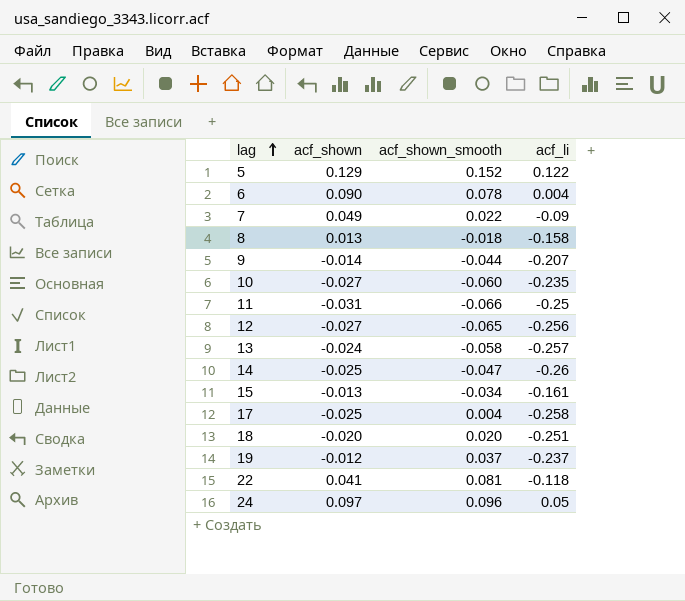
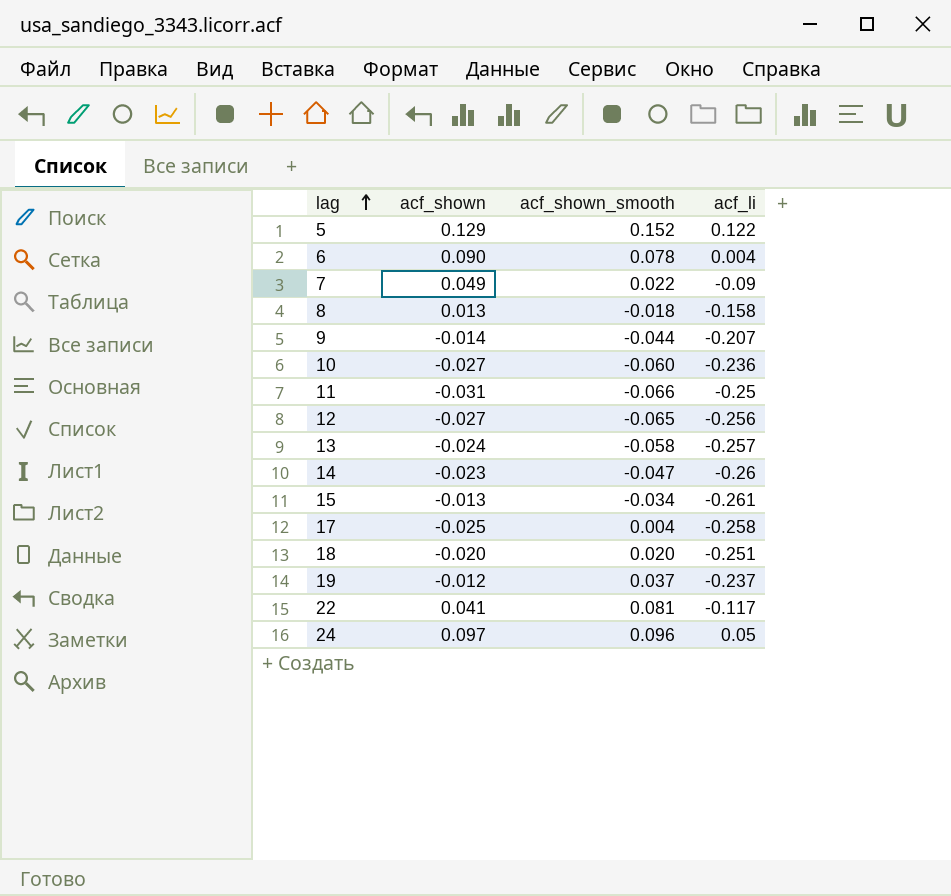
10 | acf_li: -0.235 -> -0.236
14 | acf_shown: -0.025 -> -0.023
15 | acf_li: -0.161 -> -0.261
22 | acf_li: -0.118 -> -0.117

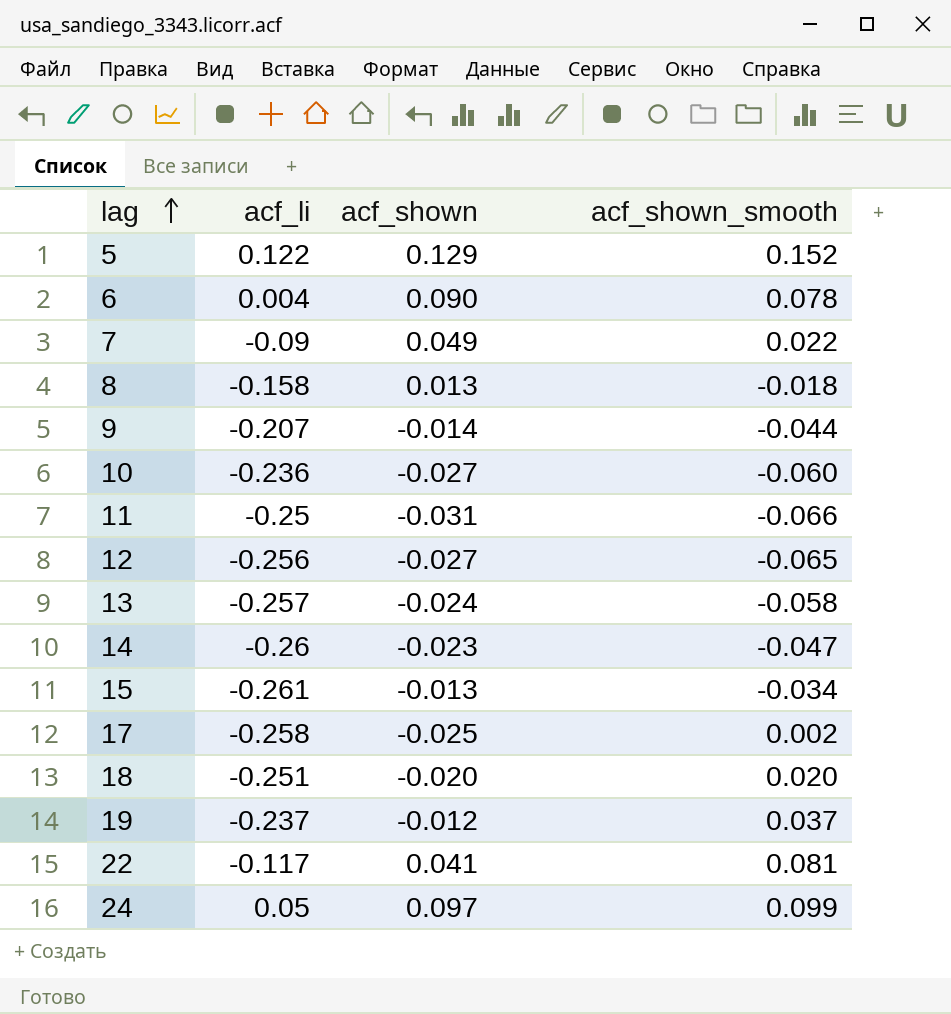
column acf_li | position: 4 -> 2
17 | acf_shown_smooth: 0.004 -> 0.002
24 | acf_shown_smooth: 0.096 -> 0.099

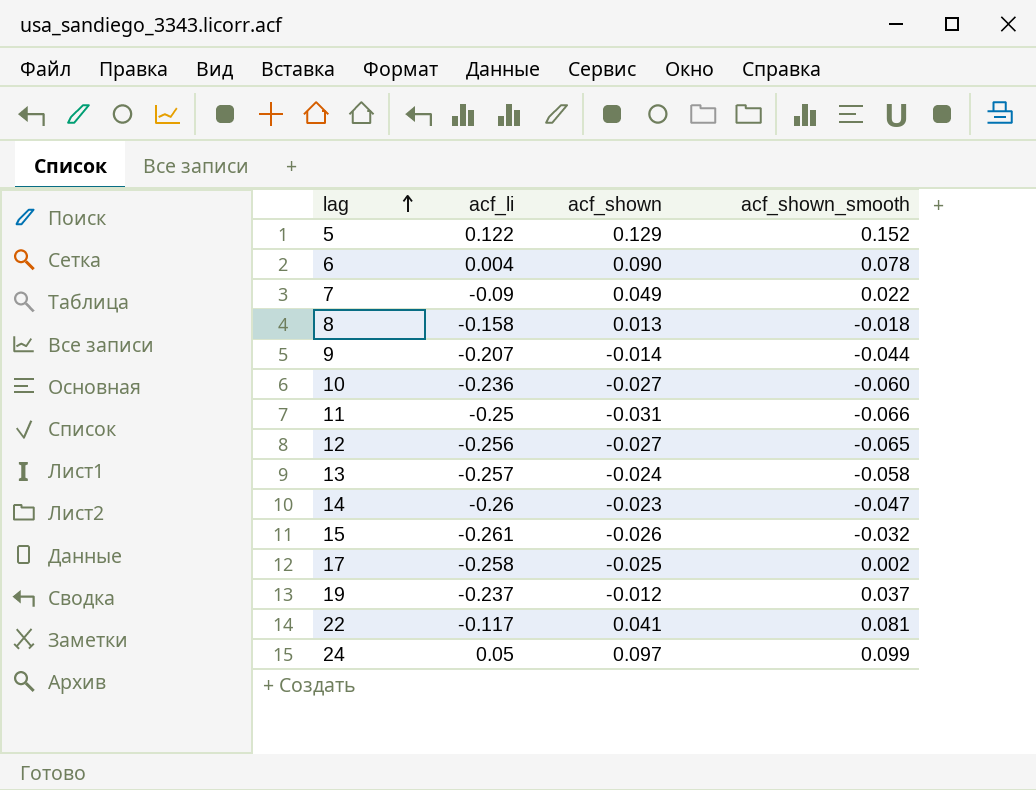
row 18: -0.251 | -0.020 | 0.020 -> none
15 | acf_shown: -0.013 -> -0.026
15 | acf_shown_smooth: -0.034 -> -0.032

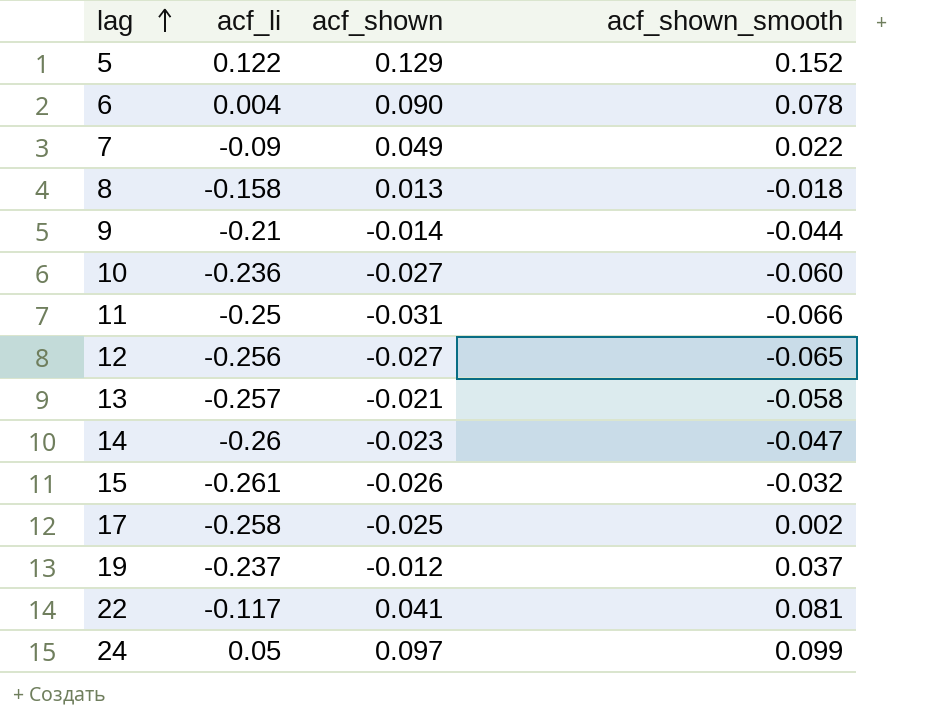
9 | acf_li: -0.207 -> -0.21
13 | acf_shown: -0.024 -> -0.021

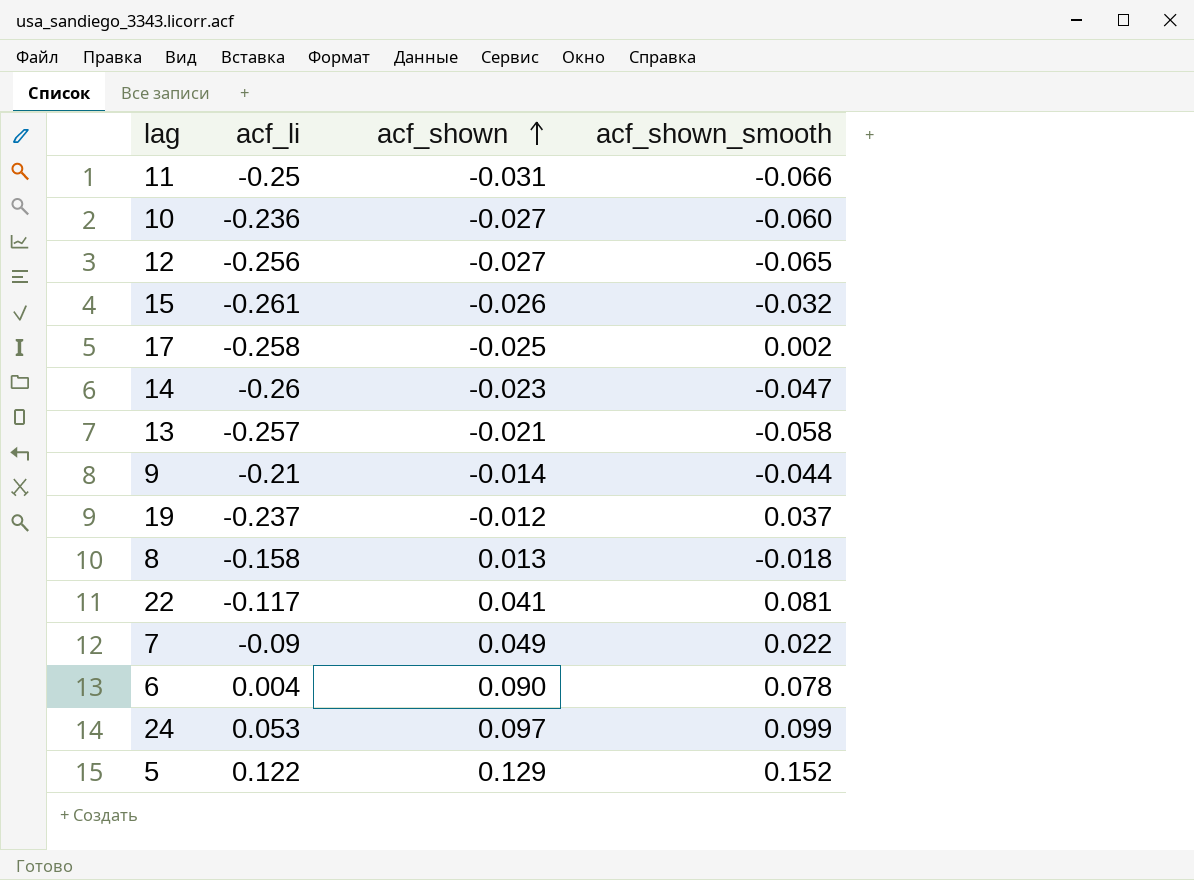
row order: lag ascending -> acf_shown ascending
24 | acf_li: 0.05 -> 0.053

